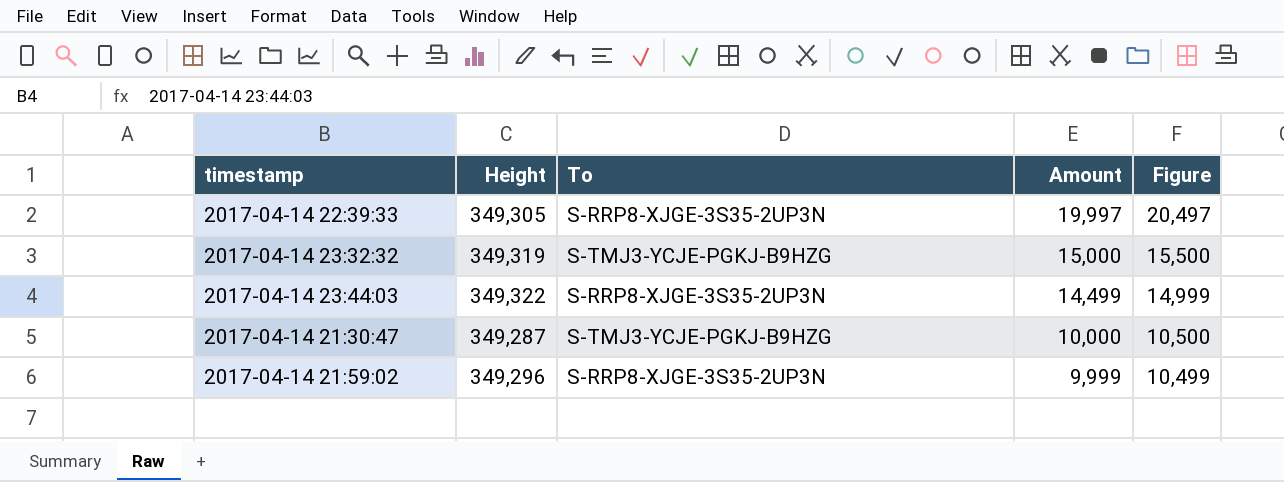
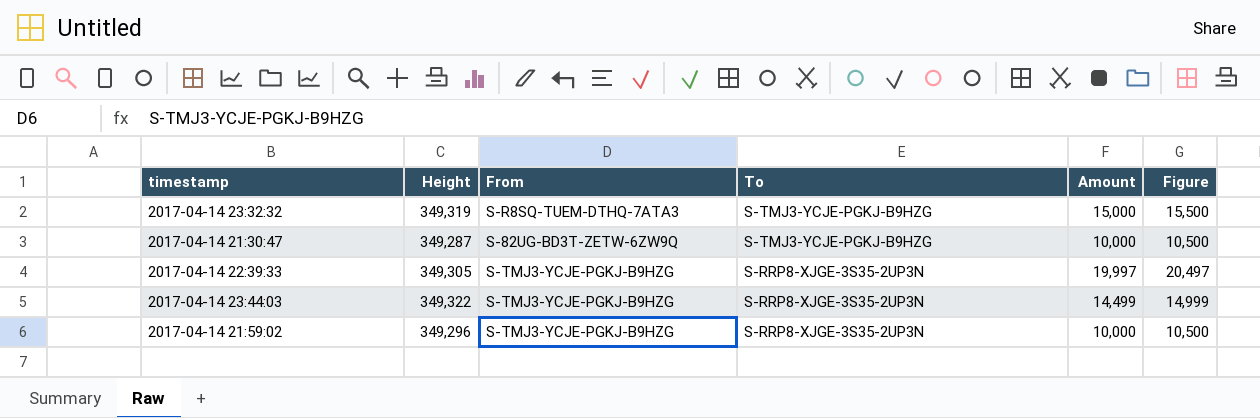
row order: Amount descending -> To descending
column From | position: none -> 3
2017-04-14 21:59:02 | Amount: 9,999 -> 10,000
2017-04-14 21:59:02 | Figure: 10,499 -> 10,500

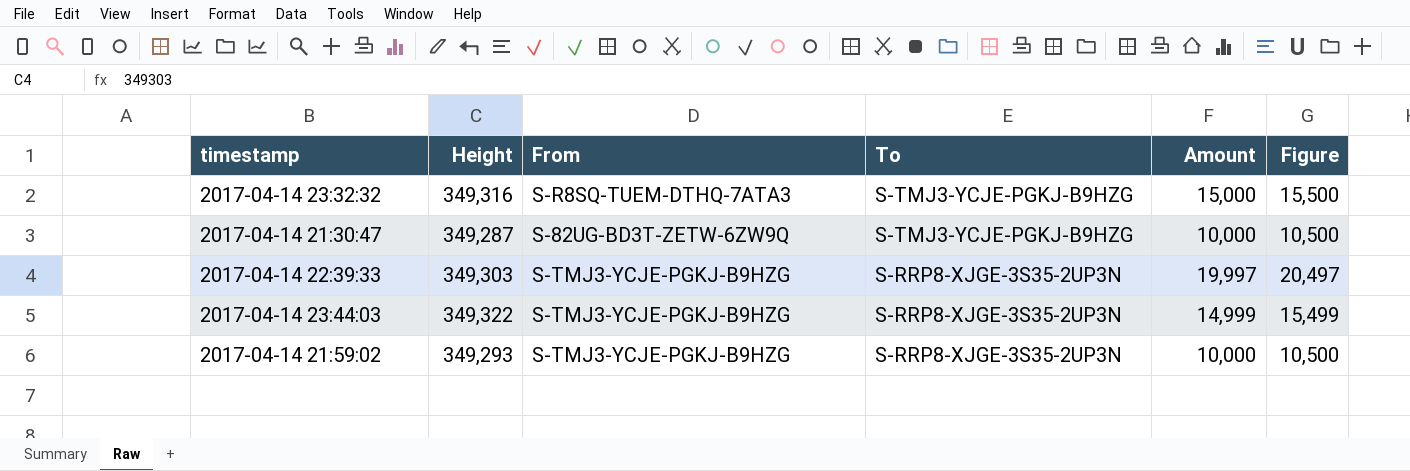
2017-04-14 23:32:32 | Height: 349,319 -> 349,316
2017-04-14 22:39:33 | Height: 349,305 -> 349,303
2017-04-14 23:44:03 | Amount: 14,499 -> 14,999
2017-04-14 23:44:03 | Figure: 14,999 -> 15,499
2017-04-14 21:59:02 | Height: 349,296 -> 349,293

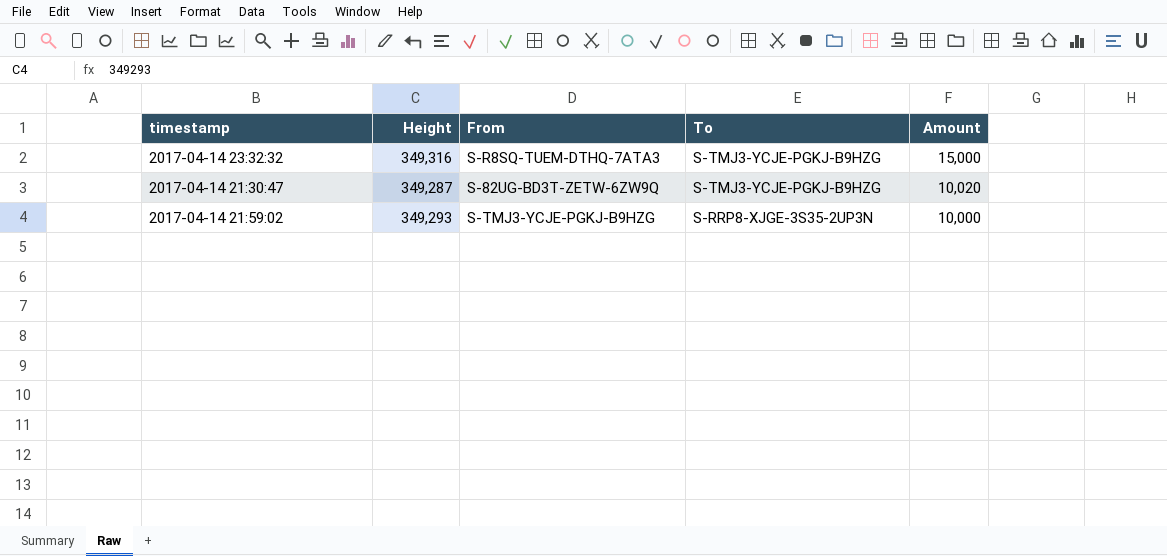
column Figure | formula: [Amount] + 500 -> none
row 2017-04-14 22:39:33: 349,303 | S-TMJ3-YCJE-PGKJ-B9HZG | S-RRP8-XJGE-3S35-2UP3N | 19,997 | 20,497 -> none
row 2017-04-14 23:44:03: 349,322 | S-TMJ3-YCJE-PGKJ-B9HZG | S-RRP8-XJGE-3S35-2UP3N | 14,999 | 15,499 -> none
2017-04-14 21:30:47 | Amount: 10,000 -> 10,020

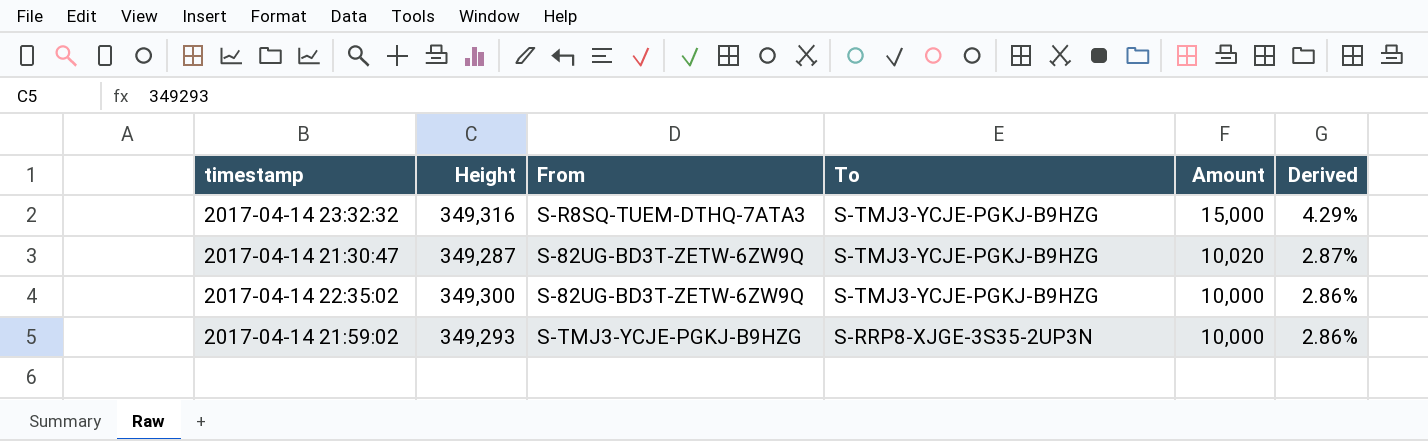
column Derived | formula: none -> [Amount] / [Height]
row 2017-04-14 22:35:02: none -> 349,300 | S-82UG-BD3T-ZETW-6ZW9Q | S-TMJ3-YCJE-PGKJ-B9HZG | 10,000 | 2.86%

